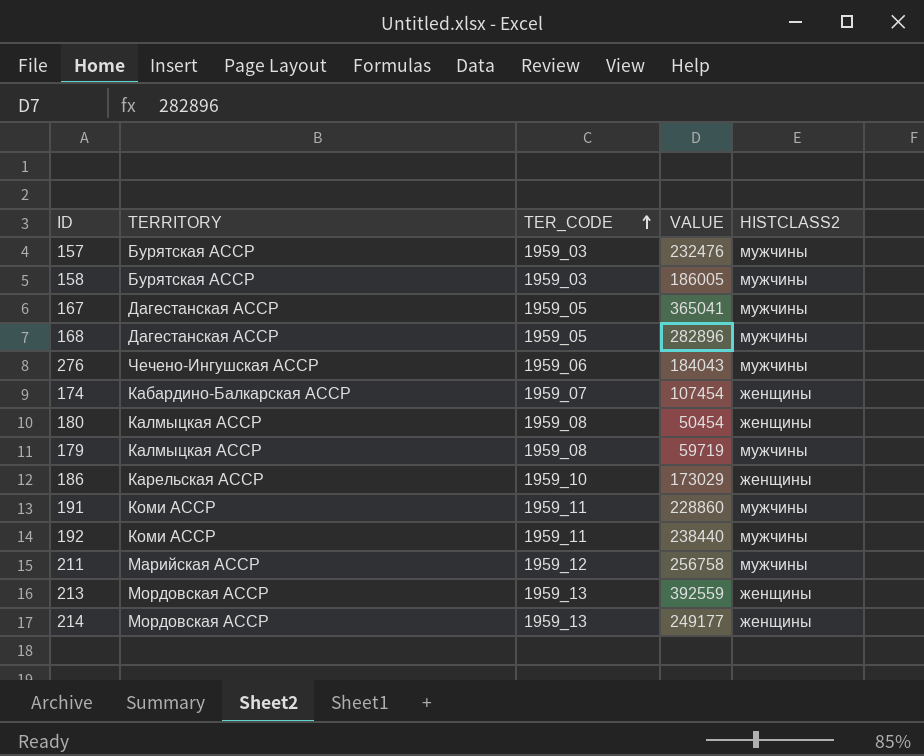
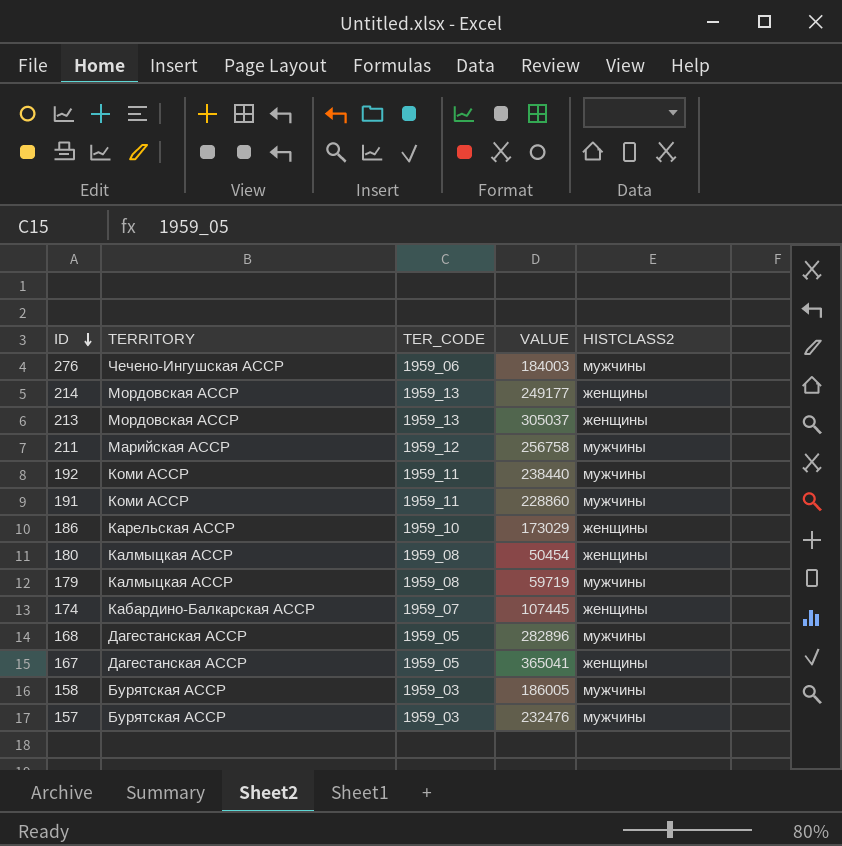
row order: TER_CODE ascending -> ID descending
276 | VALUE: 184043 -> 184003
213 | VALUE: 392559 -> 305037
174 | VALUE: 107454 -> 107445
167 | HISTCLASS2: мужчины -> женщины

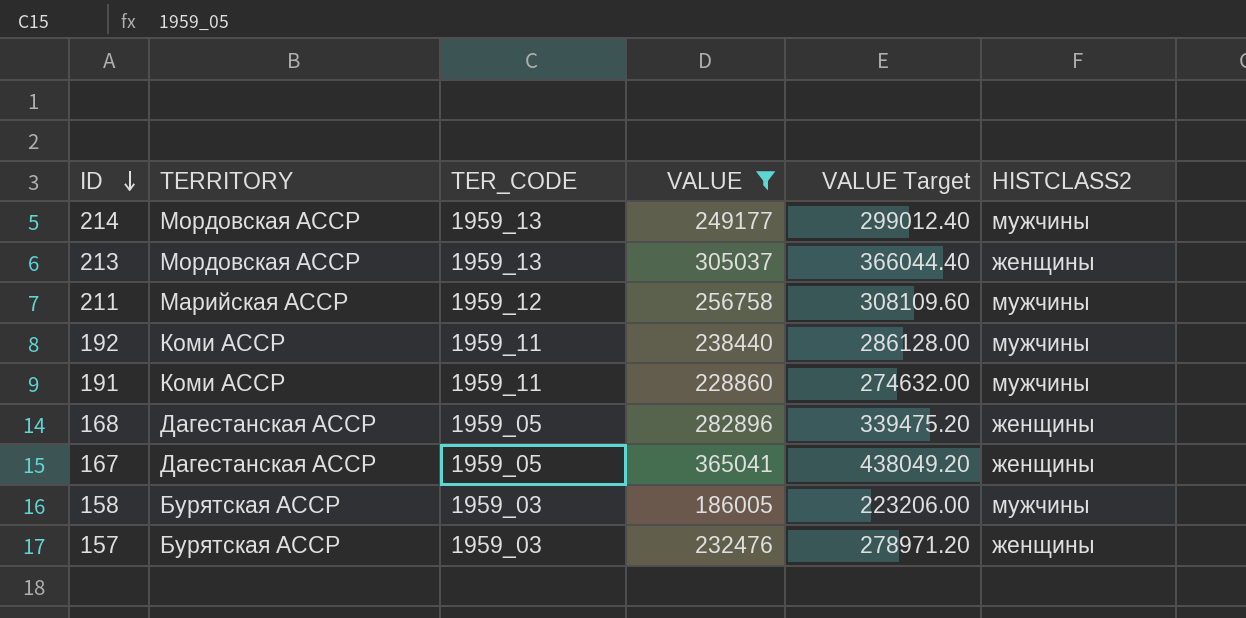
filter: none -> VALUE >= 186005
column VALUE Target | formula: none -> [VALUE] * 1.2
214 | HISTCLASS2: женщины -> мужчины
168 | HISTCLASS2: мужчины -> женщины
157 | HISTCLASS2: мужчины -> женщины

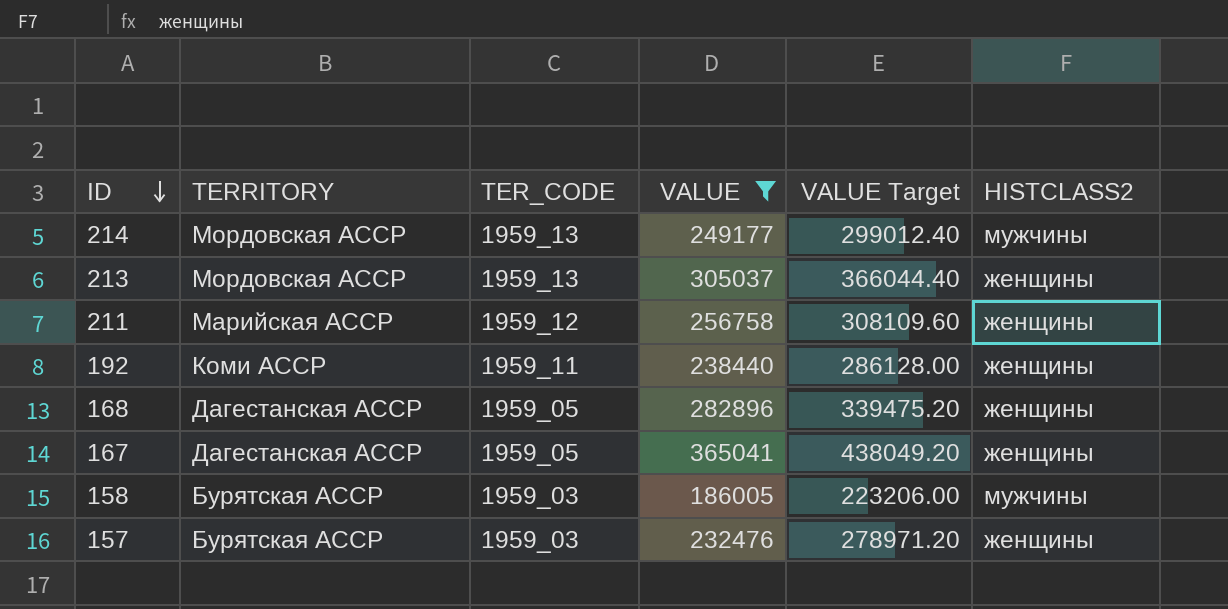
row 191: Коми АССР | 1959_11 | 228860 | 274632.00 | мужчины -> none
211 | HISTCLASS2: мужчины -> женщины
192 | HISTCLASS2: мужчины -> женщины

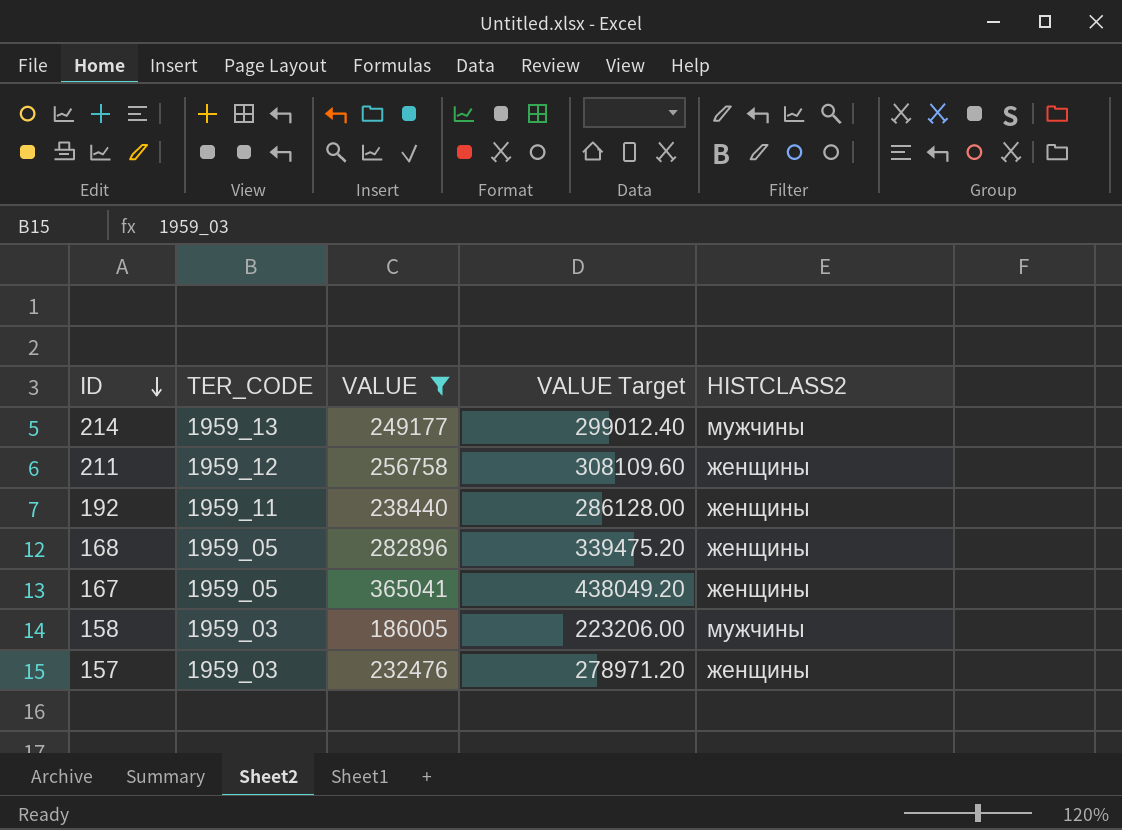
column TERRITORY | position: 2 -> none
row 213: Мордовская АССР | 1959_13 | 305037 | 366044.40 | женщины -> none

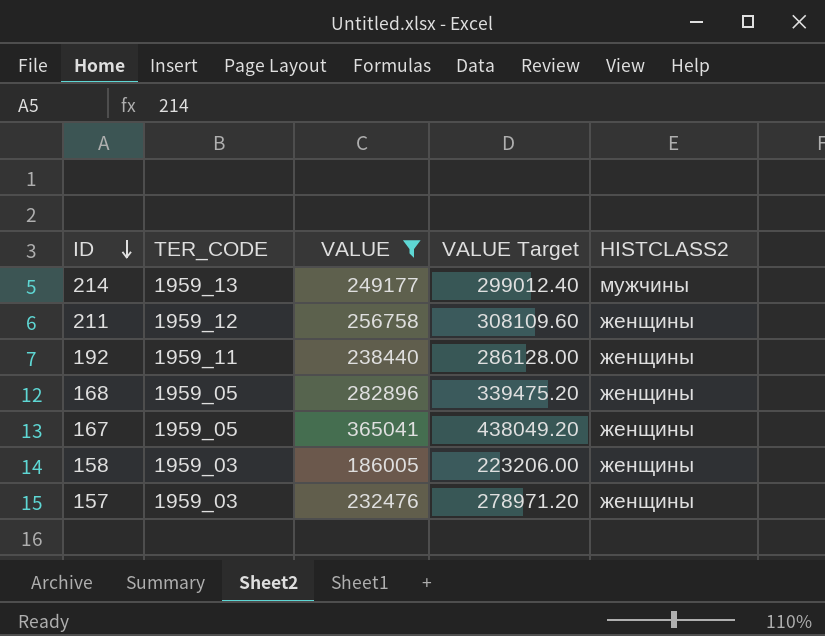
158 | HISTCLASS2: мужчины -> женщины

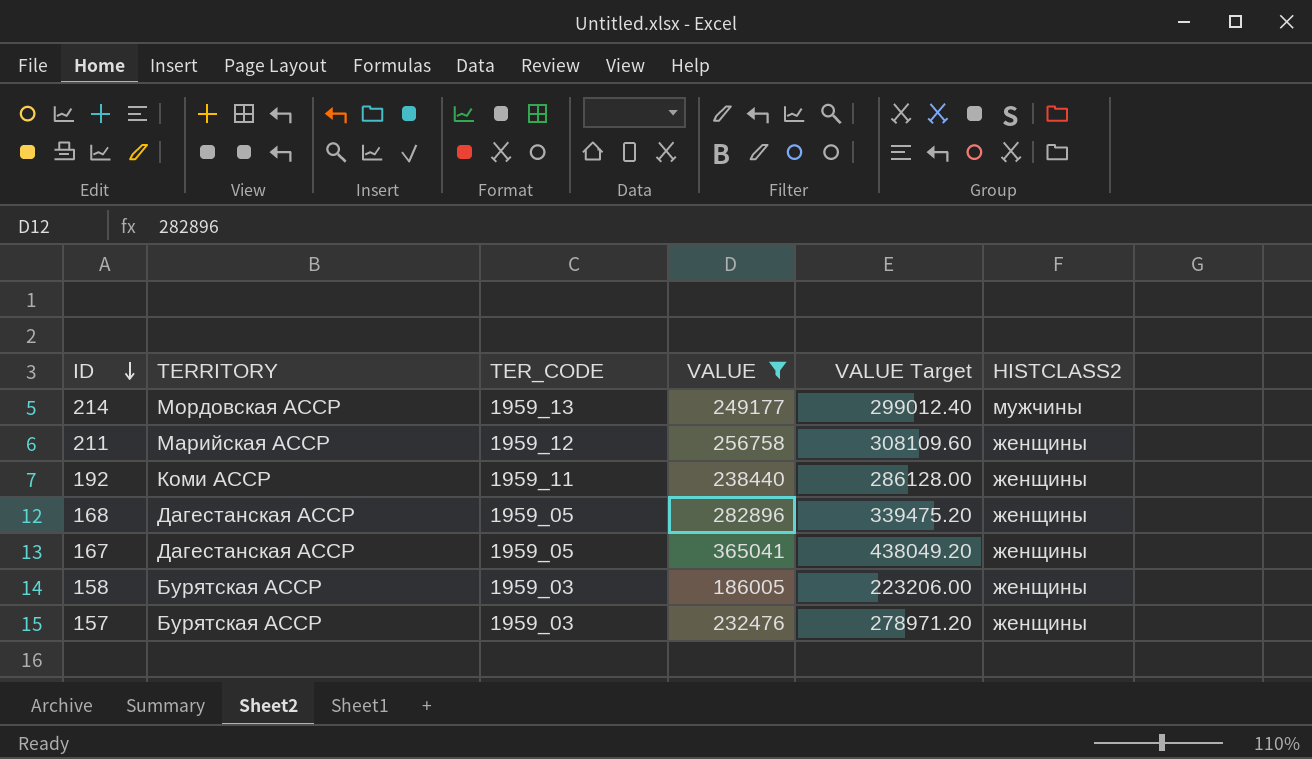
column TERRITORY | position: none -> 2

